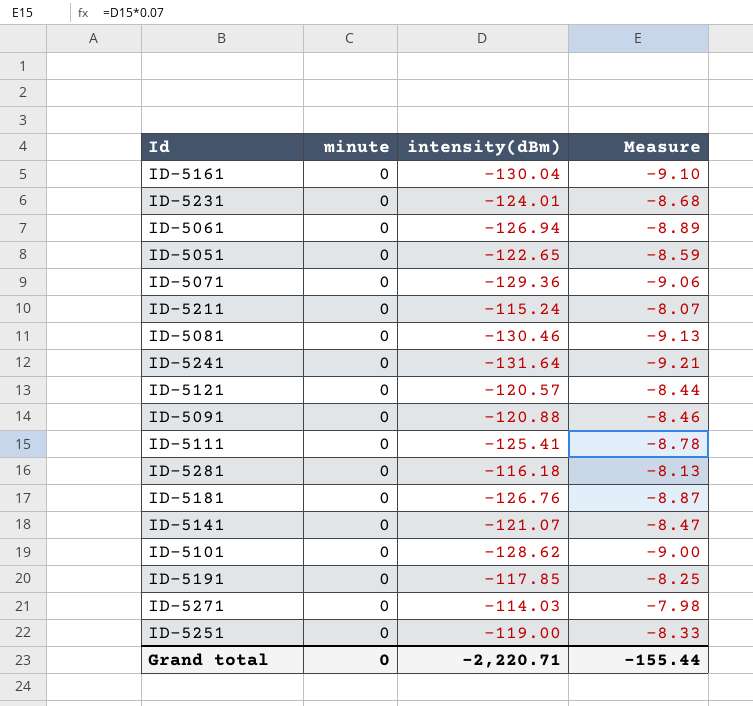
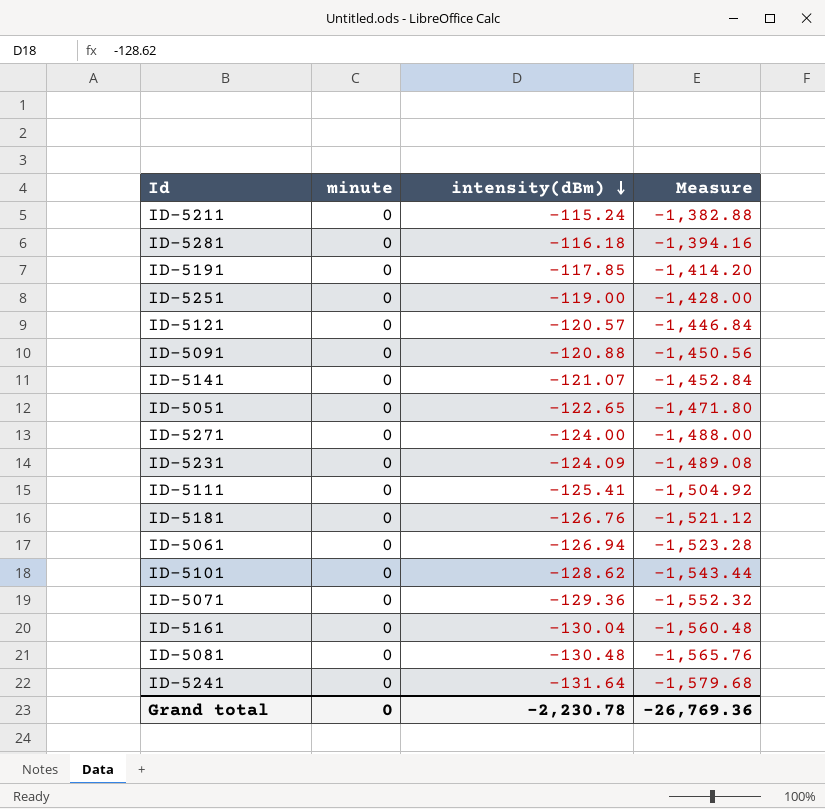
row order: none -> intensity(dBm) descending
column Measure | formula: [intensity(dBm)] * 0.07 -> [intensity(dBm)] * 12
ID-5271 | intensity(dBm): -114.03 -> -124.00
ID-5231 | intensity(dBm): -124.01 -> -124.09
ID-5081 | intensity(dBm): -130.46 -> -130.48
Grand total | intensity(dBm): -2,220.71 -> -2,230.78
Grand total | Measure: -155.44 -> -26,769.36

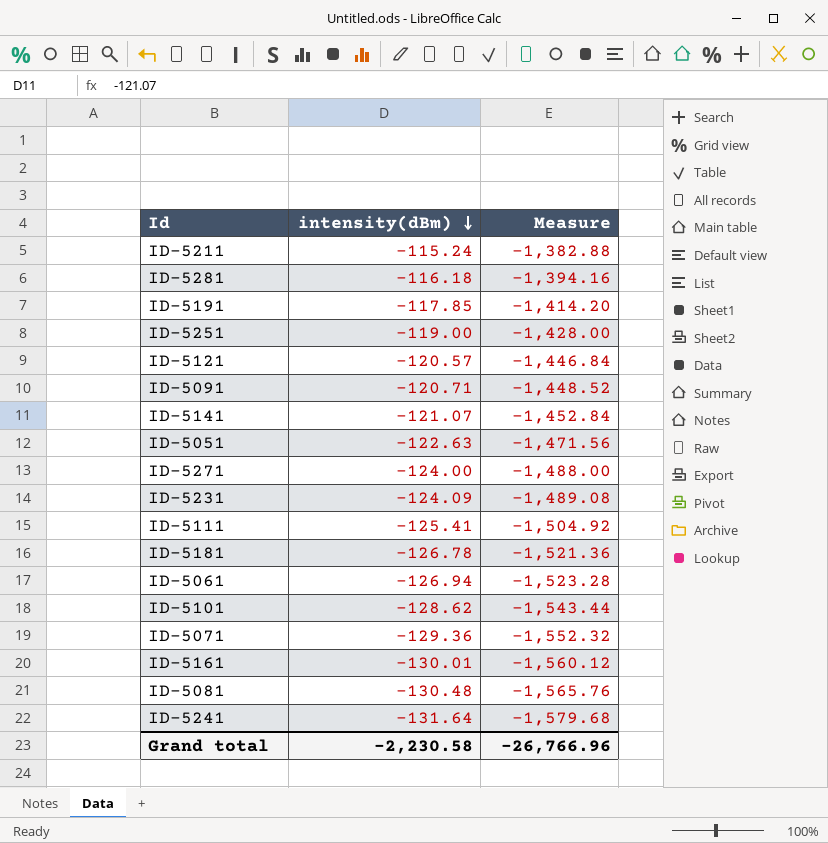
column minute | position: 2 -> none
ID-5091 | intensity(dBm): -120.88 -> -120.71
ID-5091 | Measure: -1,450.56 -> -1,448.52
ID-5051 | intensity(dBm): -122.65 -> -122.63
ID-5051 | Measure: -1,471.80 -> -1,471.56
ID-5181 | intensity(dBm): -126.76 -> -126.78
ID-5181 | Measure: -1,521.12 -> -1,521.36
ID-5161 | intensity(dBm): -130.04 -> -130.01
ID-5161 | Measure: -1,560.48 -> -1,560.12
Grand total | intensity(dBm): -2,230.78 -> -2,230.58
Grand total | Measure: -26,769.36 -> -26,766.96

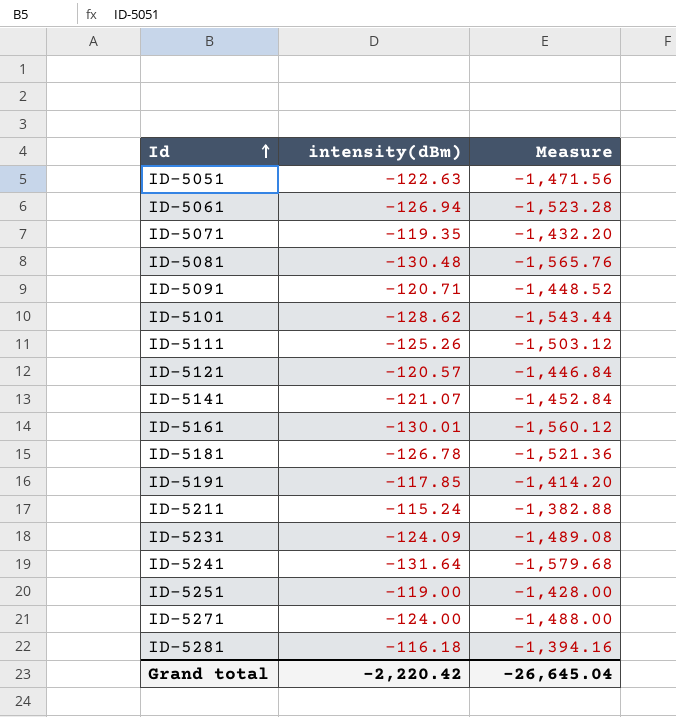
row order: intensity(dBm) descending -> Id ascending
ID-5071 | intensity(dBm): -129.36 -> -119.35
ID-5071 | Measure: -1,552.32 -> -1,432.20
ID-5111 | intensity(dBm): -125.41 -> -125.26
ID-5111 | Measure: -1,504.92 -> -1,503.12
Grand total | intensity(dBm): -2,230.58 -> -2,220.42
Grand total | Measure: -26,766.96 -> -26,645.04

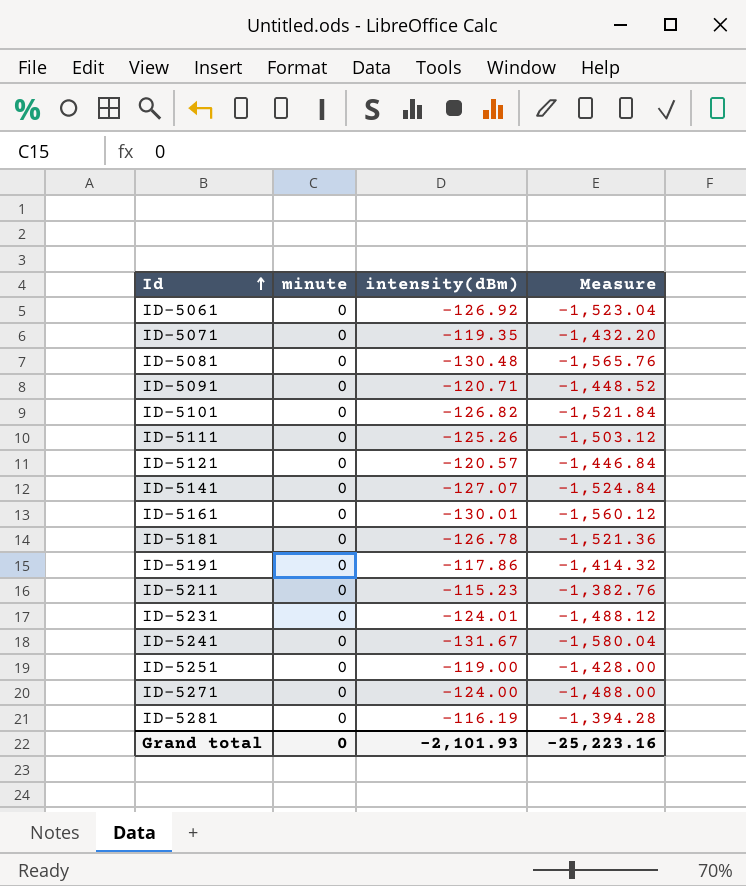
column minute | position: none -> 2
row ID-5051: -122.63 | -1,471.56 -> none
ID-5061 | intensity(dBm): -126.94 -> -126.92
ID-5061 | Measure: -1,523.28 -> -1,523.04
ID-5101 | intensity(dBm): -128.62 -> -126.82
ID-5101 | Measure: -1,543.44 -> -1,521.84
ID-5141 | intensity(dBm): -121.07 -> -127.07
ID-5141 | Measure: -1,452.84 -> -1,524.84
ID-5191 | intensity(dBm): -117.85 -> -117.86
ID-5191 | Measure: -1,414.20 -> -1,414.32
ID-5211 | intensity(dBm): -115.24 -> -115.23
ID-5211 | Measure: -1,382.88 -> -1,382.76
ID-5231 | intensity(dBm): -124.09 -> -124.01
ID-5231 | Measure: -1,489.08 -> -1,488.12
ID-5241 | intensity(dBm): -131.64 -> -131.67
ID-5241 | Measure: -1,579.68 -> -1,580.04
ID-5281 | intensity(dBm): -116.18 -> -116.19
ID-5281 | Measure: -1,394.16 -> -1,394.28
Grand total | intensity(dBm): -2,220.42 -> -2,101.93
Grand total | Measure: -26,645.04 -> -25,223.16

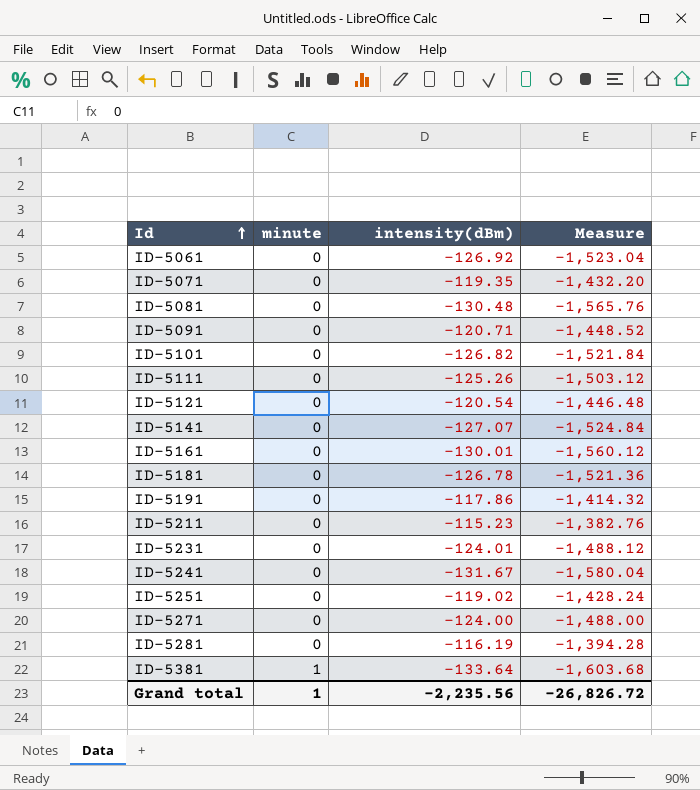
ID-5121 | intensity(dBm): -120.57 -> -120.54
ID-5121 | Measure: -1,446.84 -> -1,446.48
ID-5251 | intensity(dBm): -119.00 -> -119.02
ID-5251 | Measure: -1,428.00 -> -1,428.24
row ID-5381: none -> 1 | -133.64 | -1,603.68
Grand total | minute: 0 -> 1
Grand total | intensity(dBm): -2,101.93 -> -2,235.56
Grand total | Measure: -25,223.16 -> -26,826.72

